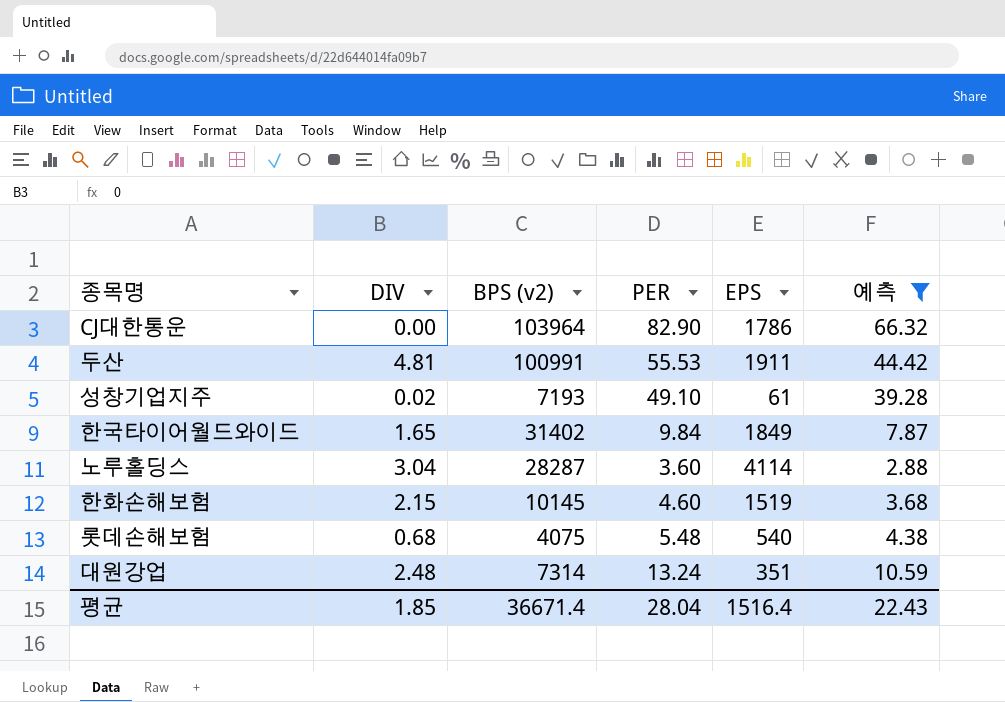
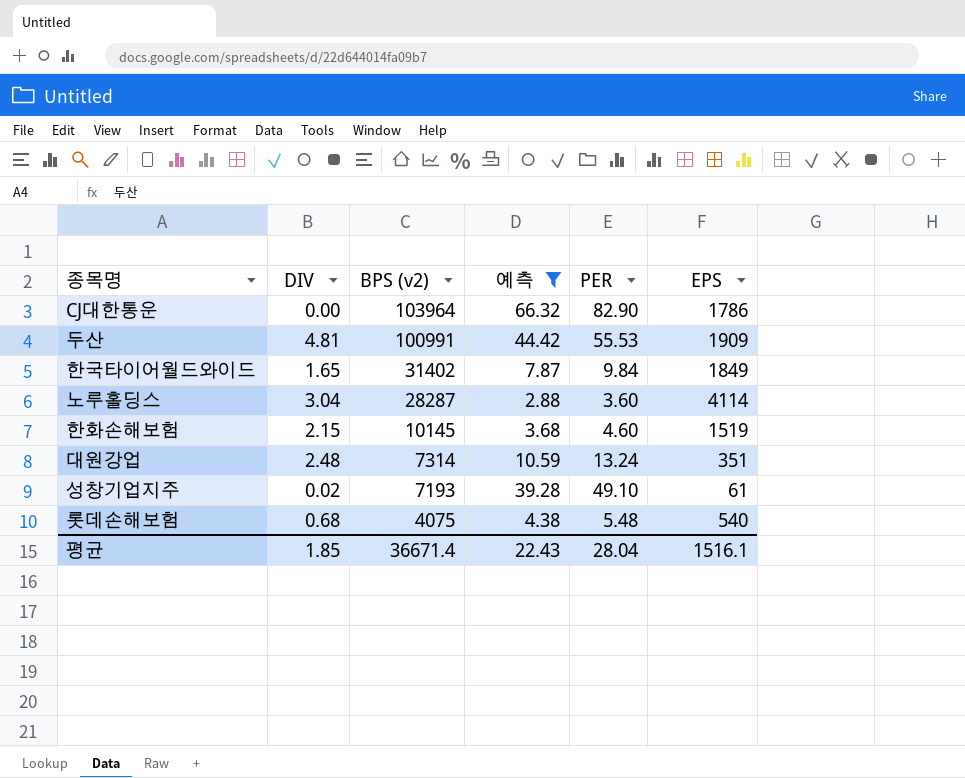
row order: none -> BPS (v2) descending
column 예측 | position: 6 -> 4
두산 | EPS: 1911 -> 1909
평균 | EPS: 1516.4 -> 1516.1

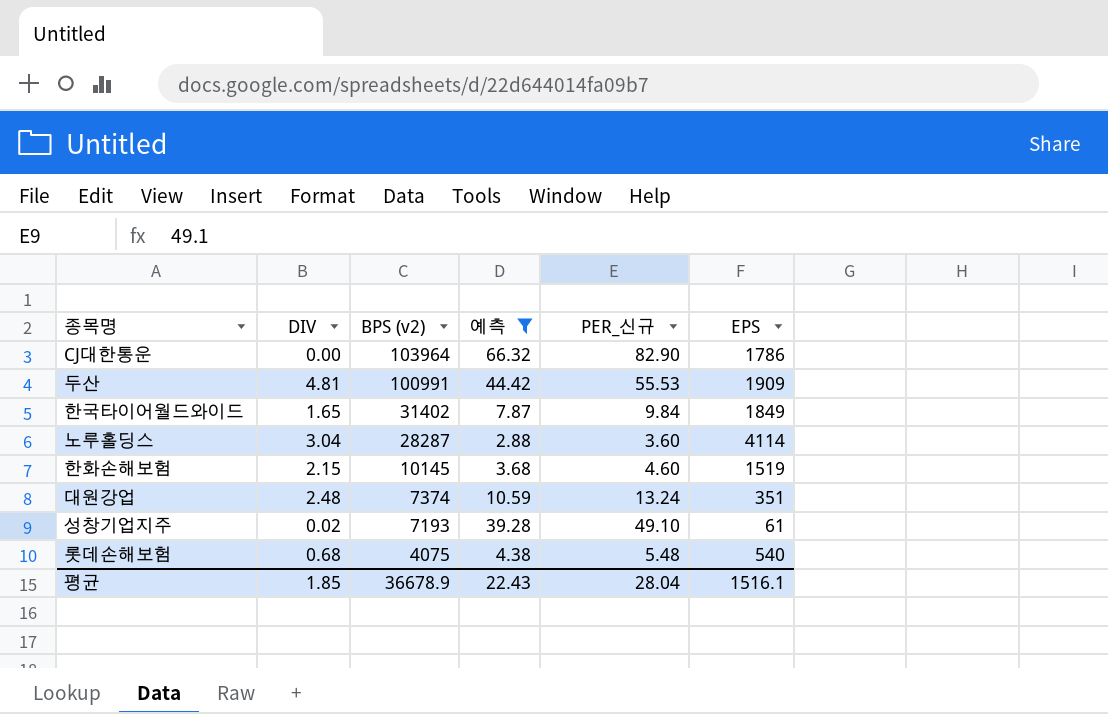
column name: PER -> PER_신규
대원강업 | BPS (v2): 7314 -> 7374
평균 | BPS (v2): 36671.4 -> 36678.9

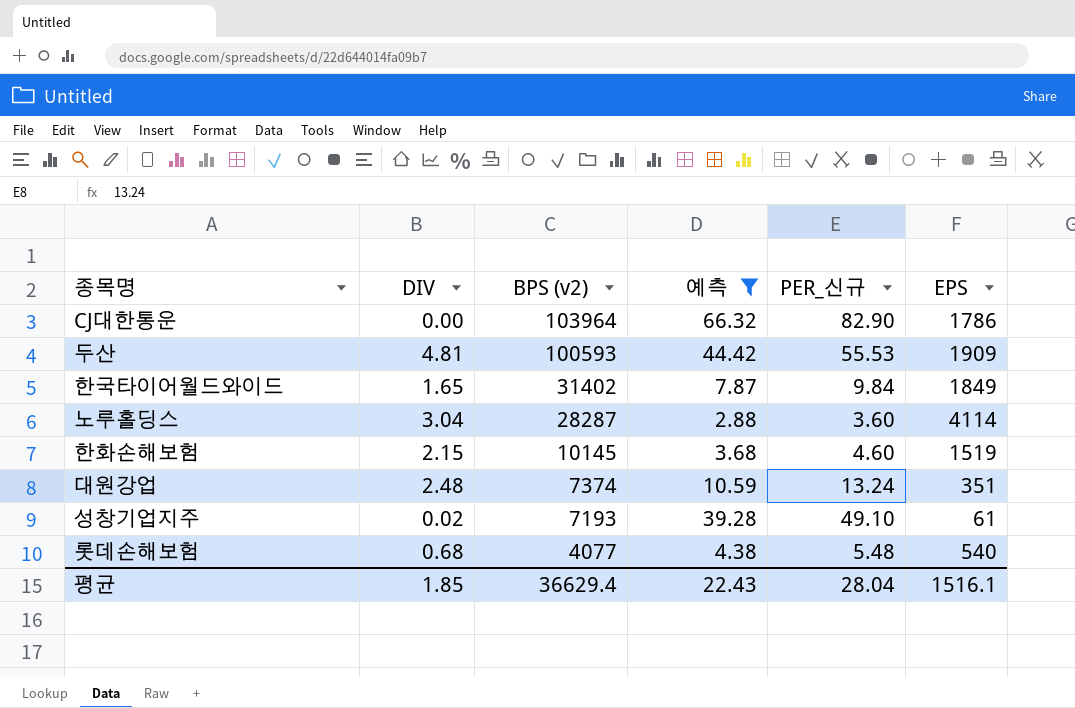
두산 | BPS (v2): 100991 -> 100593
롯데손해보험 | BPS (v2): 4075 -> 4077
평균 | BPS (v2): 36678.9 -> 36629.4

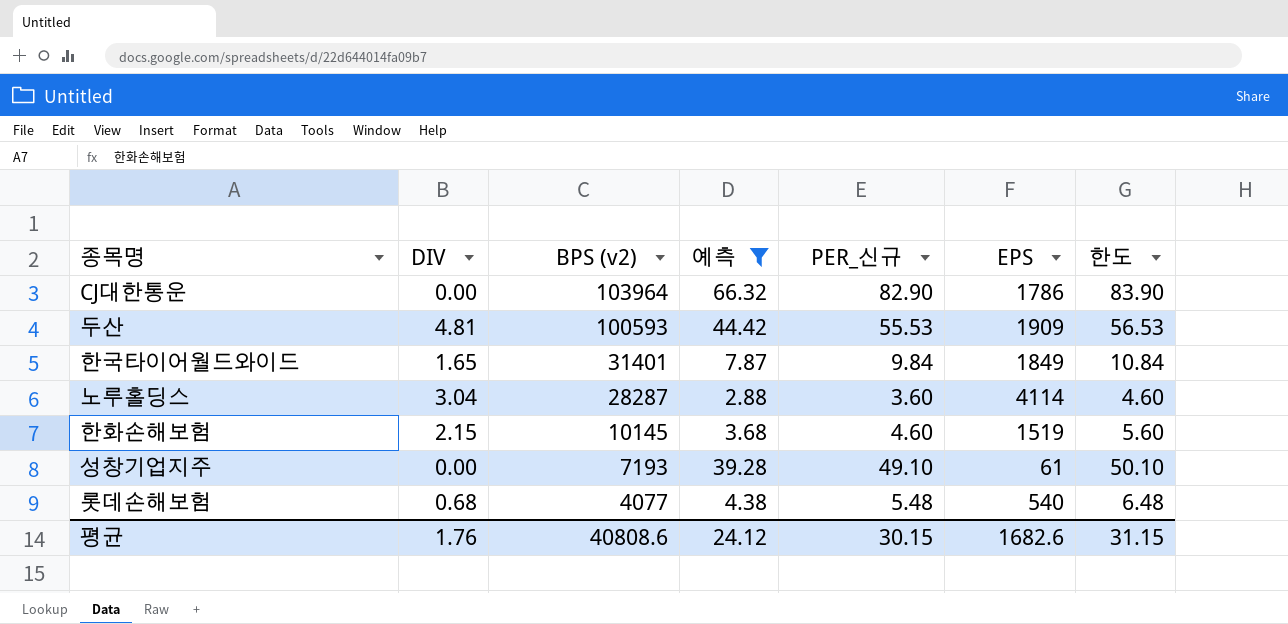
column 한도 | formula: none -> [PER_신규] + 1
row 대원강업: 2.48 | 7374 | 10.59 | 13.24 | 351 -> none
한국타이어월드와이드 | BPS (v2): 31402 -> 31401
성창기업지주 | DIV: 0.02 -> 0.00
평균 | DIV: 1.85 -> 1.76
평균 | BPS (v2): 36629.4 -> 40808.6
평균 | 예측: 22.43 -> 24.12
평균 | PER_신규: 28.04 -> 30.15
평균 | EPS: 1516.1 -> 1682.6

